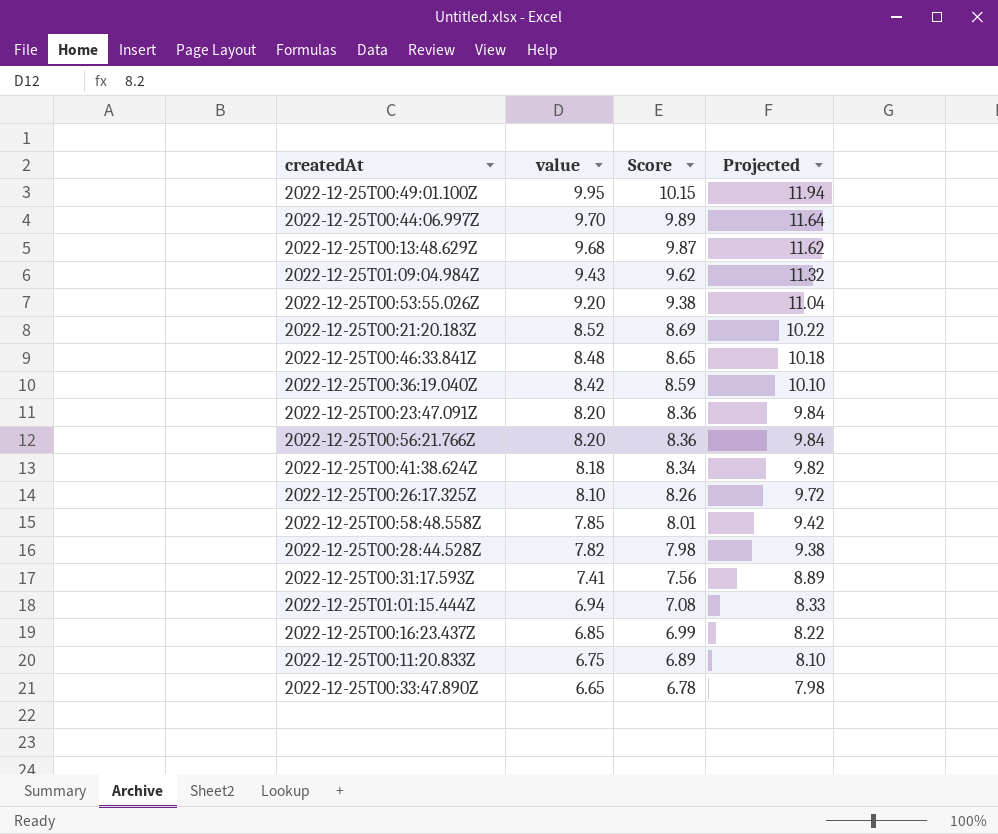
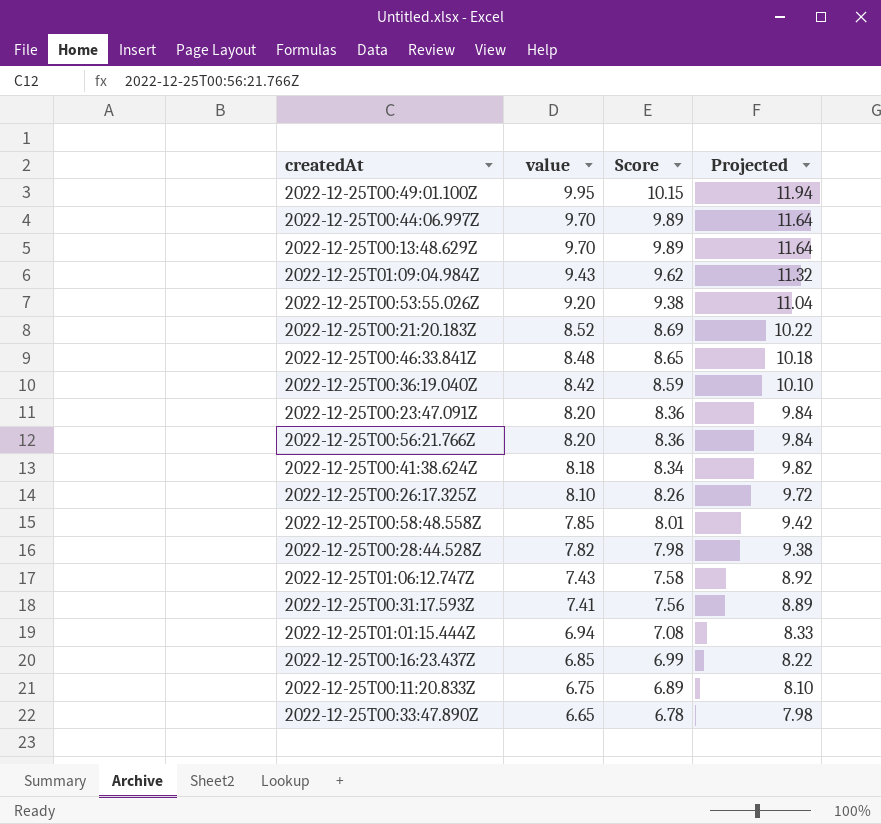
2022-12-25T00:13:48.629Z | value: 9.68 -> 9.70
2022-12-25T00:13:48.629Z | Score: 9.87 -> 9.89
2022-12-25T00:13:48.629Z | Projected: 11.62 -> 11.64
row 2022-12-25T01:06:12.747Z: none -> 7.43 | 7.58 | 8.92

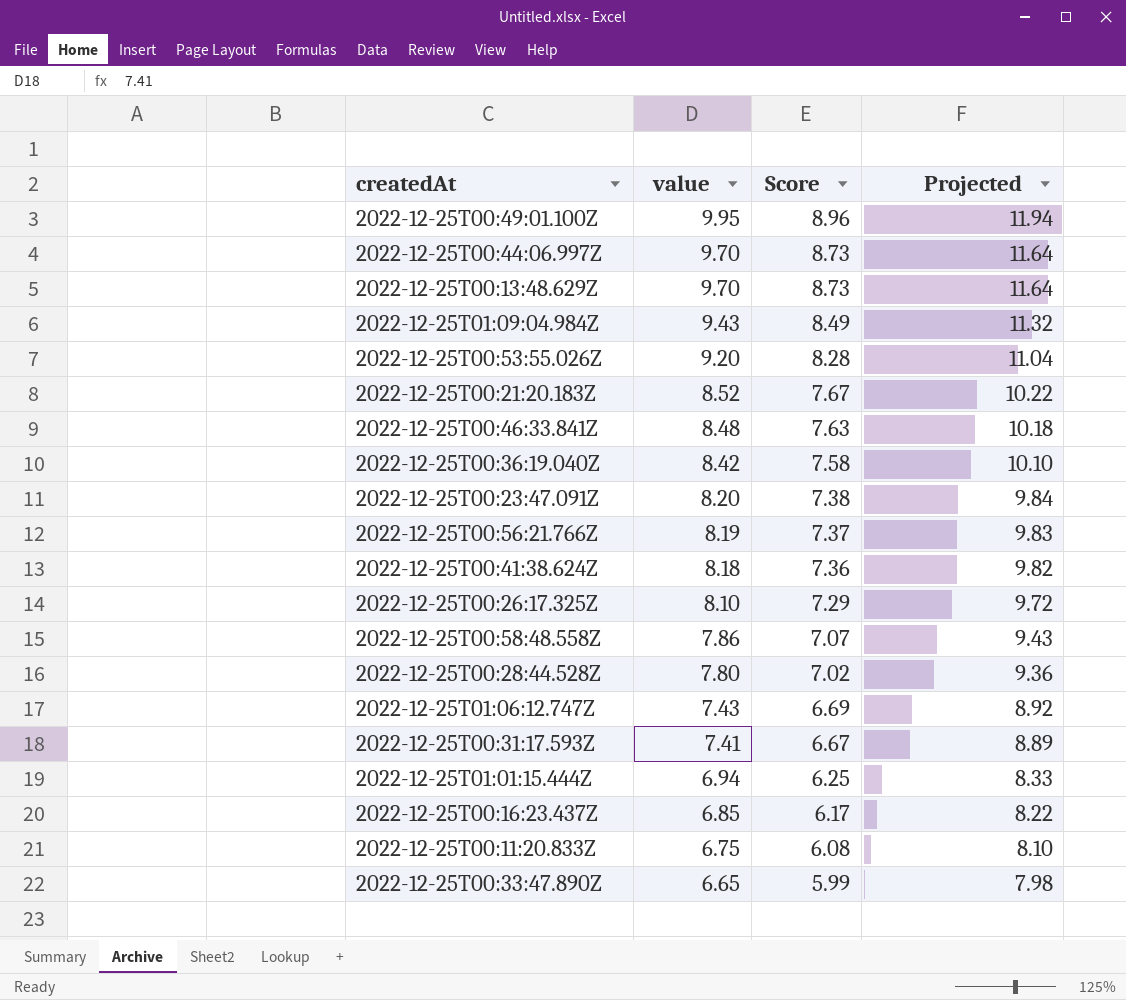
column Score | formula: [value] * 1.02 -> [value] * 0.9
2022-12-25T00:56:21.766Z | value: 8.20 -> 8.19
2022-12-25T00:56:21.766Z | Projected: 9.84 -> 9.83
2022-12-25T00:58:48.558Z | value: 7.85 -> 7.86
2022-12-25T00:58:48.558Z | Projected: 9.42 -> 9.43
2022-12-25T00:28:44.528Z | value: 7.82 -> 7.80
2022-12-25T00:28:44.528Z | Projected: 9.38 -> 9.36

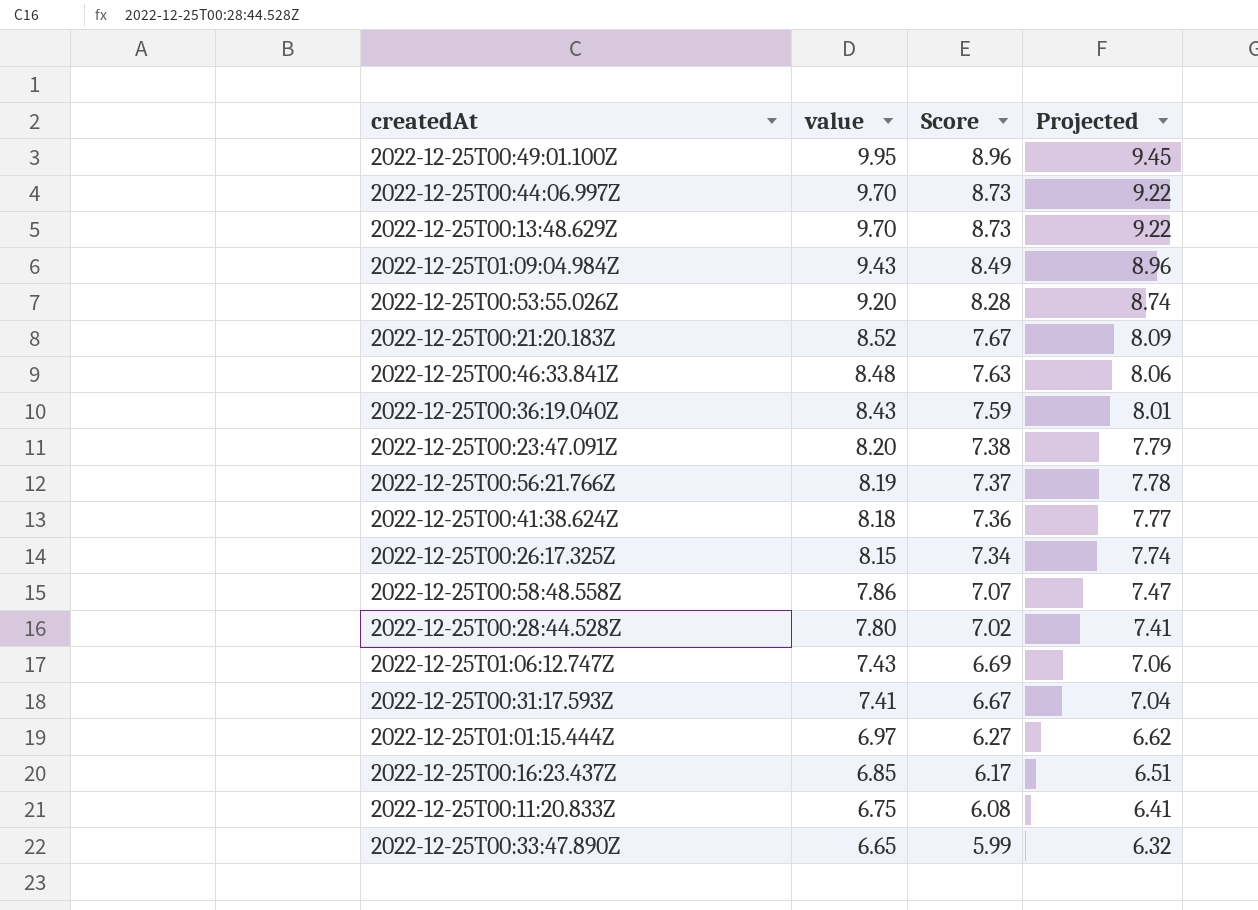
column Projected | formula: [value] * 1.2 -> [value] * 0.95
2022-12-25T00:36:19.040Z | value: 8.42 -> 8.43
2022-12-25T00:36:19.040Z | Score: 7.58 -> 7.59
2022-12-25T00:26:17.325Z | value: 8.10 -> 8.15
2022-12-25T00:26:17.325Z | Score: 7.29 -> 7.34
2022-12-25T01:01:15.444Z | value: 6.94 -> 6.97
2022-12-25T01:01:15.444Z | Score: 6.25 -> 6.27

